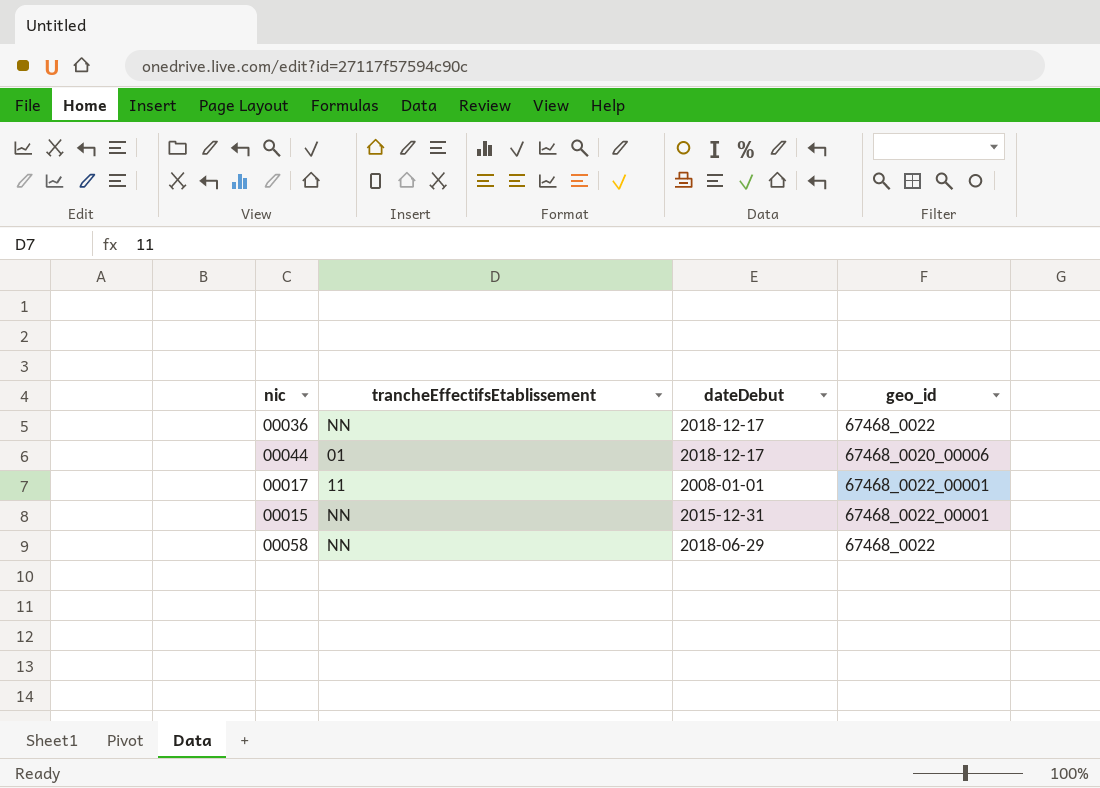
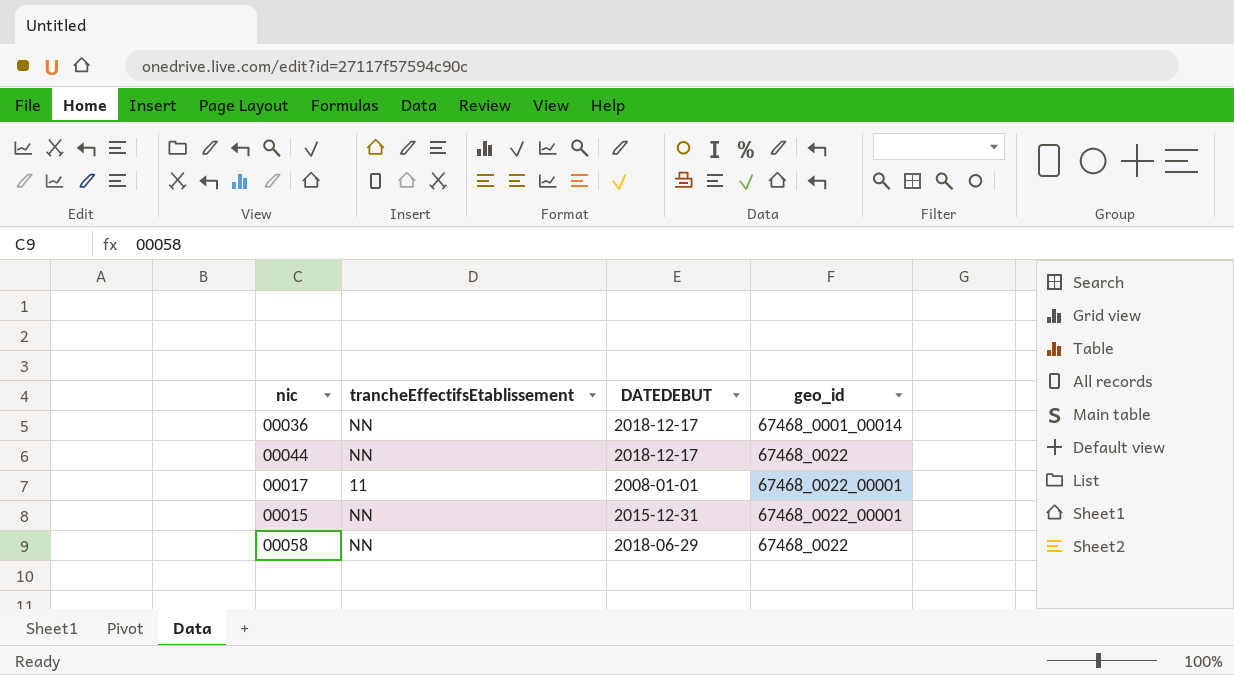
column name: dateDebut -> DATEDEBUT
00036 | geo_id: 67468_0022 -> 67468_0001_00014
00044 | trancheEffectifsEtablissement: 01 -> NN
00044 | geo_id: 67468_0020_00006 -> 67468_0022

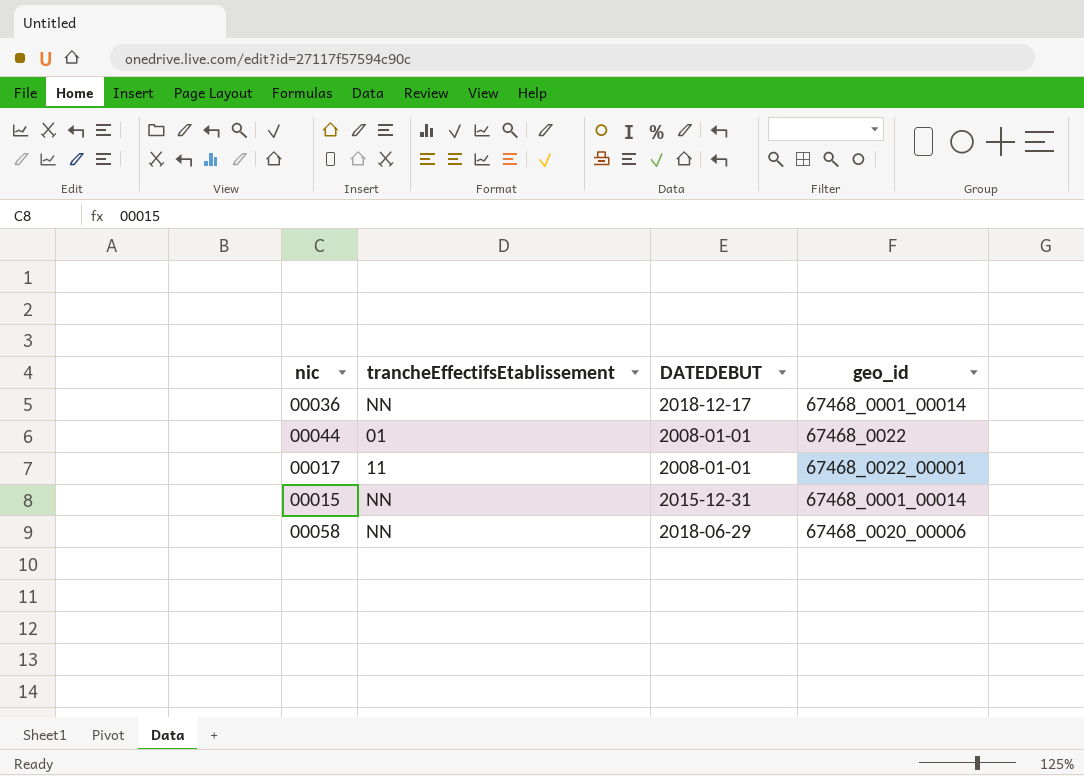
00044 | trancheEffectifsEtablissement: NN -> 01
00044 | DATEDEBUT: 2018-12-17 -> 2008-01-01
00015 | geo_id: 67468_0022_00001 -> 67468_0001_00014
00058 | geo_id: 67468_0022 -> 67468_0020_00006

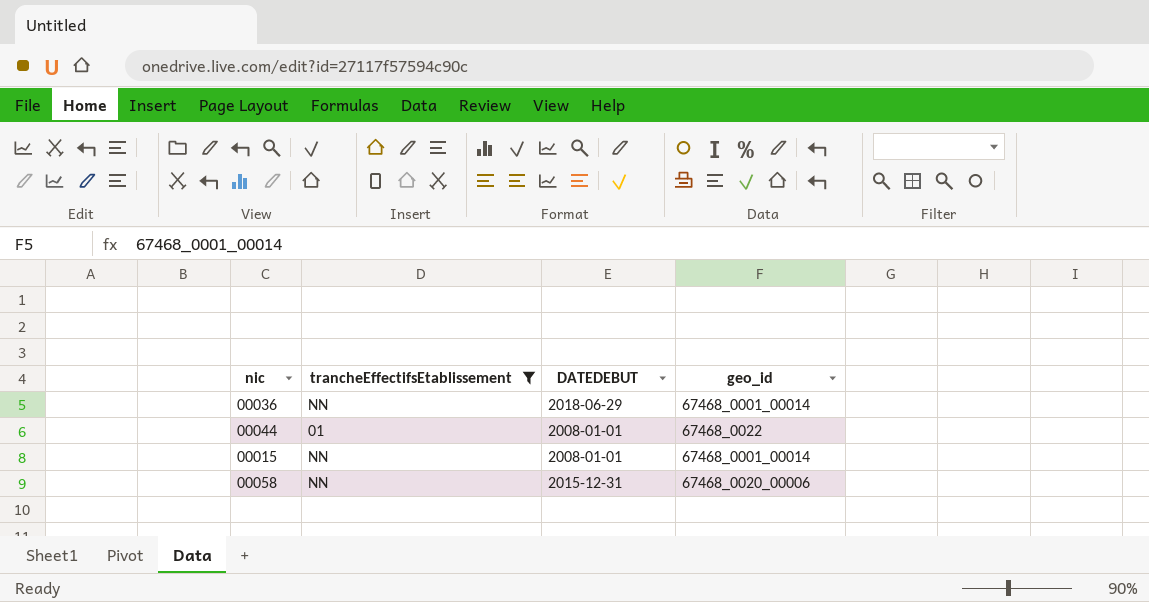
filter: none -> trancheEffectifsEtablissement != 11
00036 | DATEDEBUT: 2018-12-17 -> 2018-06-29
00015 | DATEDEBUT: 2015-12-31 -> 2008-01-01
00058 | DATEDEBUT: 2018-06-29 -> 2015-12-31

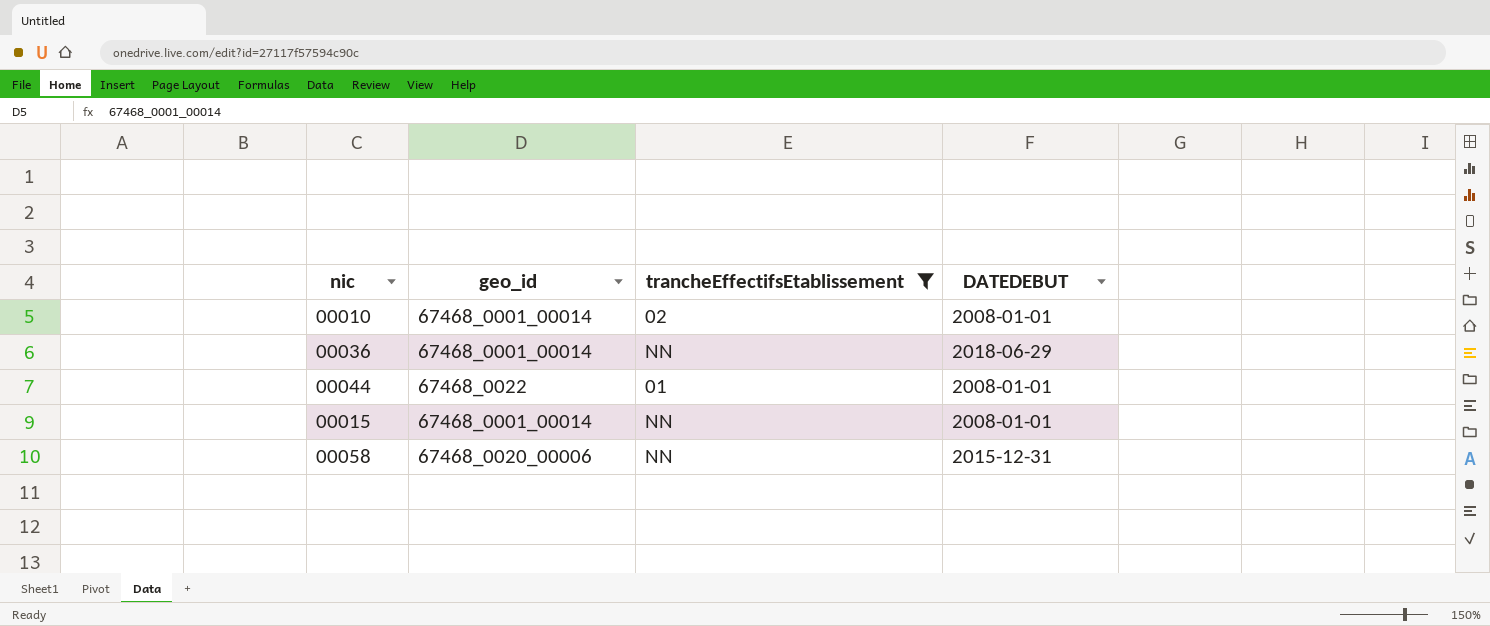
column geo_id | position: 4 -> 2
row 00010: none -> 67468_0001_00014 | 02 | 2008-01-01

